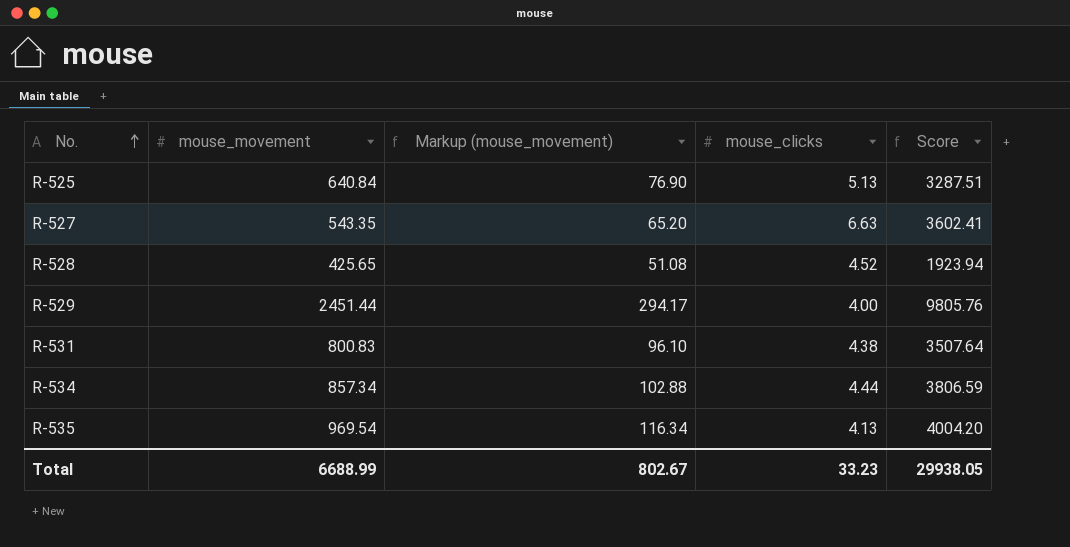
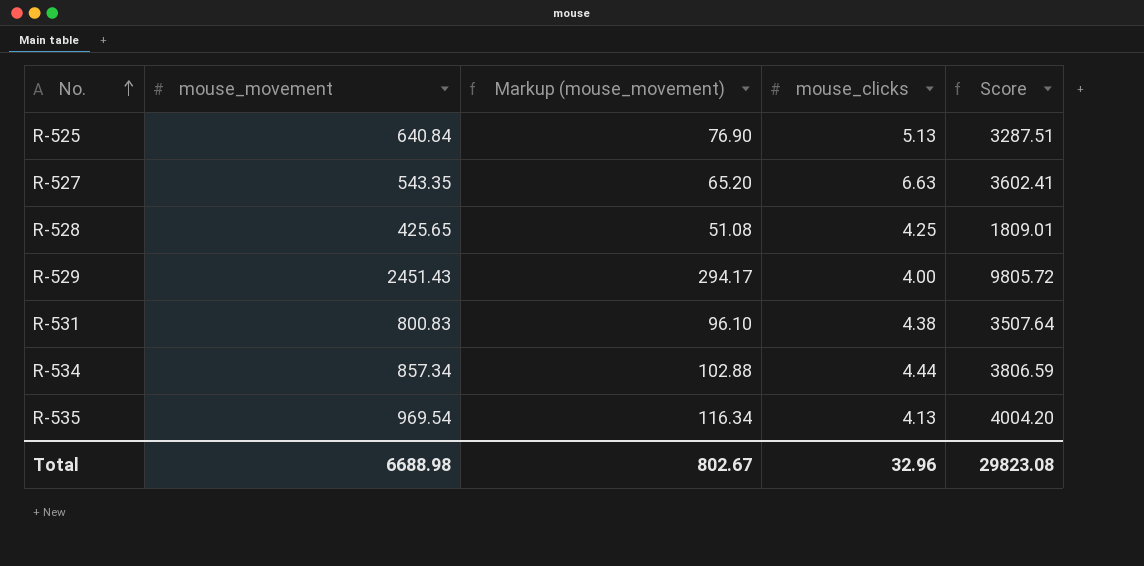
R-528 | mouse_clicks: 4.52 -> 4.25
R-528 | Score: 1923.94 -> 1809.01
R-529 | mouse_movement: 2451.44 -> 2451.43
R-529 | Score: 9805.76 -> 9805.72
Total | mouse_movement: 6688.99 -> 6688.98
Total | mouse_clicks: 33.23 -> 32.96
Total | Score: 29938.05 -> 29823.08

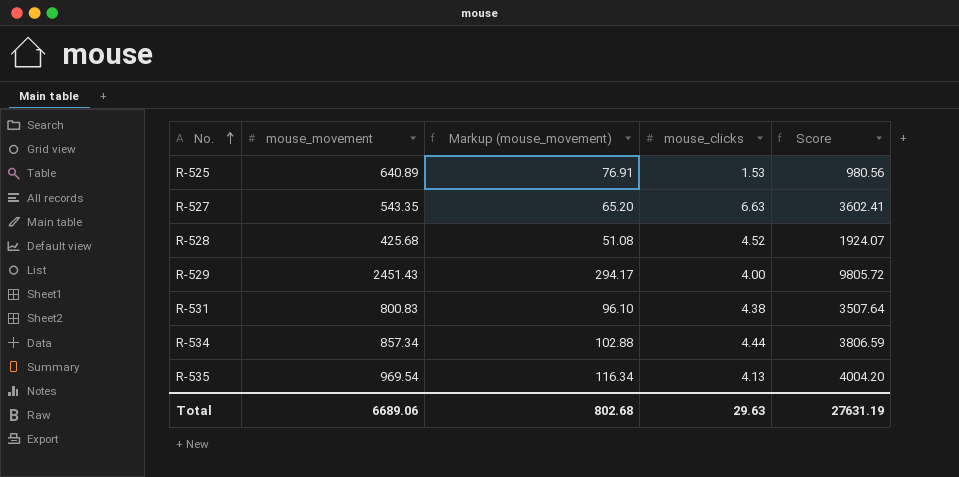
R-525 | mouse_movement: 640.84 -> 640.89
R-525 | Markup (mouse_movement): 76.90 -> 76.91
R-525 | mouse_clicks: 5.13 -> 1.53
R-525 | Score: 3287.51 -> 980.56
R-528 | mouse_movement: 425.65 -> 425.68
R-528 | mouse_clicks: 4.25 -> 4.52
R-528 | Score: 1809.01 -> 1924.07
Total | mouse_movement: 6688.98 -> 6689.06
Total | Markup (mouse_movement): 802.67 -> 802.68
Total | mouse_clicks: 32.96 -> 29.63
Total | Score: 29823.08 -> 27631.19

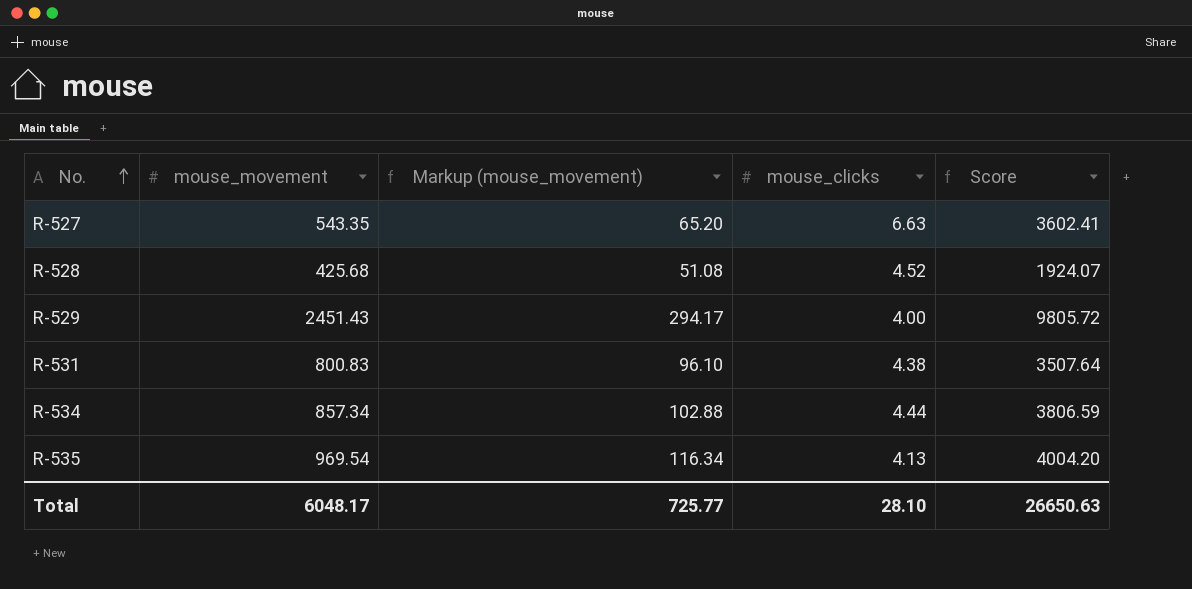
row R-525: 640.89 | 76.91 | 1.53 | 980.56 -> none
Total | mouse_movement: 6689.06 -> 6048.17
Total | Markup (mouse_movement): 802.68 -> 725.77
Total | mouse_clicks: 29.63 -> 28.10
Total | Score: 27631.19 -> 26650.63

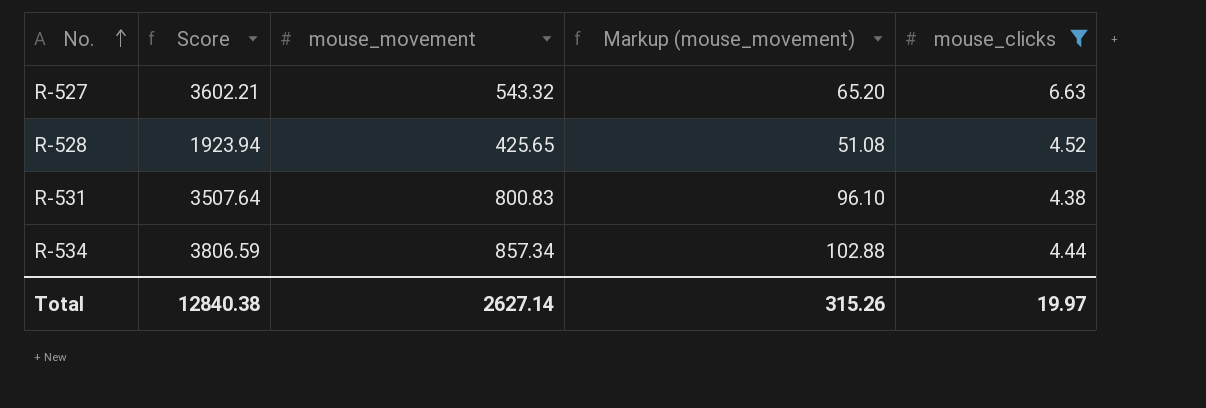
filter: none -> mouse_clicks >= 4.38
column Score | position: 5 -> 2
R-527 | Score: 3602.41 -> 3602.21
R-527 | mouse_movement: 543.35 -> 543.32
R-528 | Score: 1924.07 -> 1923.94
R-528 | mouse_movement: 425.68 -> 425.65
Total | Score: 26650.63 -> 12840.38
Total | mouse_movement: 6048.17 -> 2627.14
Total | Markup (mouse_movement): 725.77 -> 315.26
Total | mouse_clicks: 28.10 -> 19.97

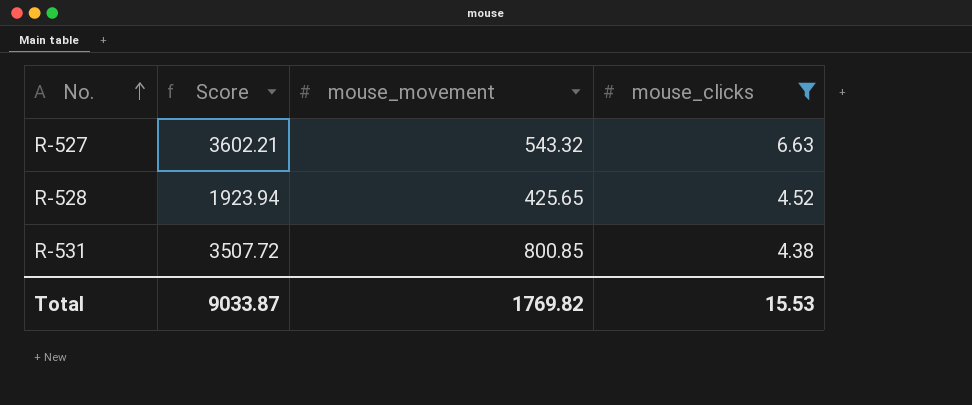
column Markup (mouse_movement) | formula: [mouse_movement] * 0.12 -> none
row R-534: 3806.59 | 857.34 | 102.88 | 4.44 -> none
R-531 | Score: 3507.64 -> 3507.72
R-531 | mouse_movement: 800.83 -> 800.85
Total | Score: 12840.38 -> 9033.87
Total | mouse_movement: 2627.14 -> 1769.82
Total | mouse_clicks: 19.97 -> 15.53

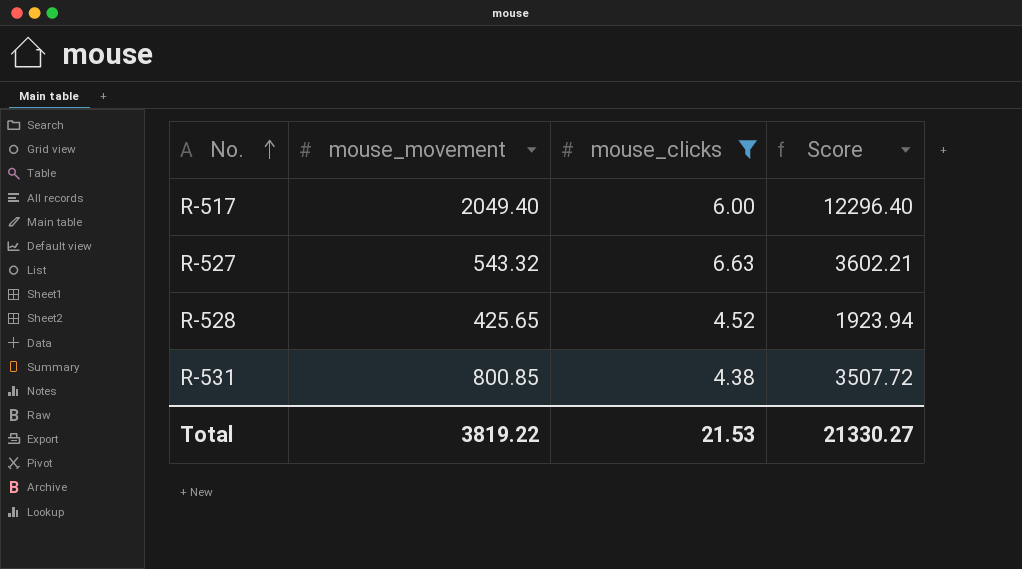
column Score | position: 2 -> 4
row R-517: none -> 2049.40 | 6.00 | 12296.40
Total | mouse_movement: 1769.82 -> 3819.22
Total | mouse_clicks: 15.53 -> 21.53
Total | Score: 9033.87 -> 21330.27

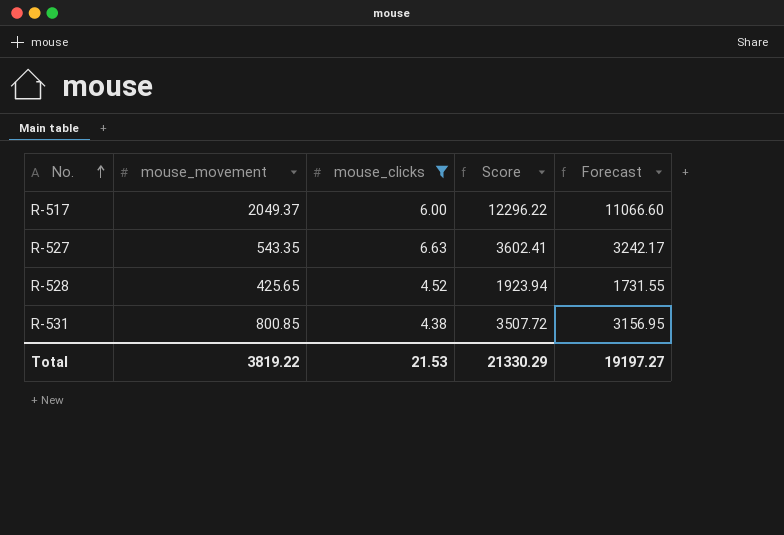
column Forecast | formula: none -> [Score] * 0.9
R-517 | mouse_movement: 2049.40 -> 2049.37
R-517 | Score: 12296.40 -> 12296.22
R-527 | mouse_movement: 543.32 -> 543.35
R-527 | Score: 3602.21 -> 3602.41
Total | Score: 21330.27 -> 21330.29

